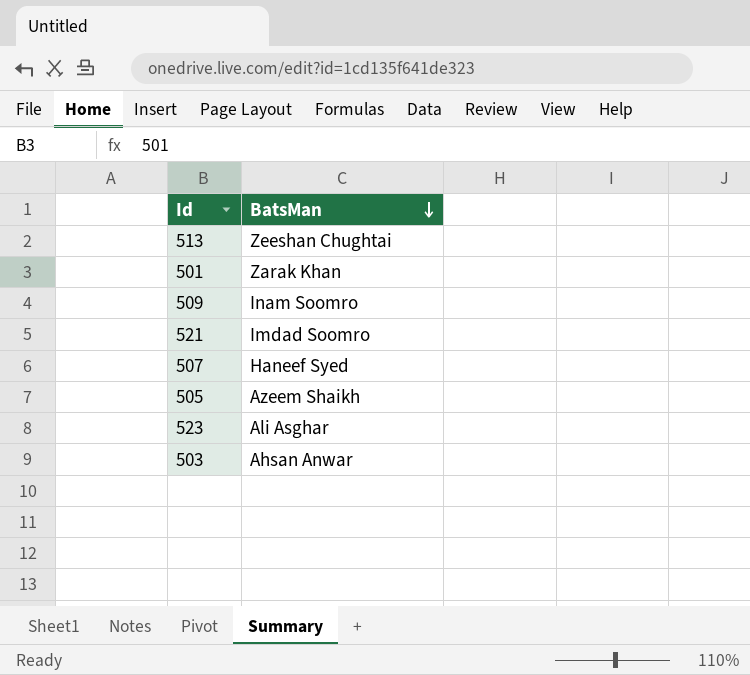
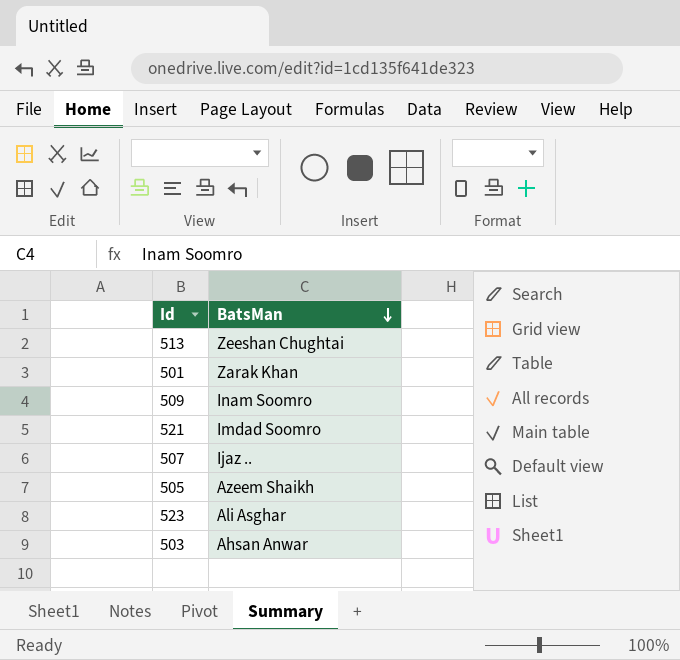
507 | BatsMan: Haneef Syed -> Ijaz ..

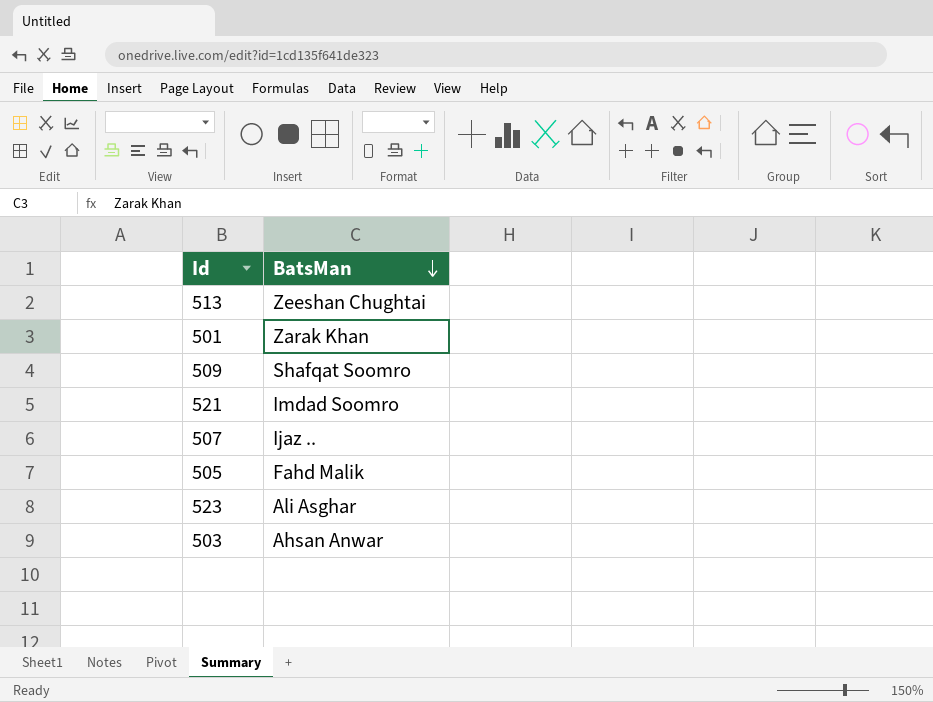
509 | BatsMan: Inam Soomro -> Shafqat Soomro
505 | BatsMan: Azeem Shaikh -> Fahd Malik

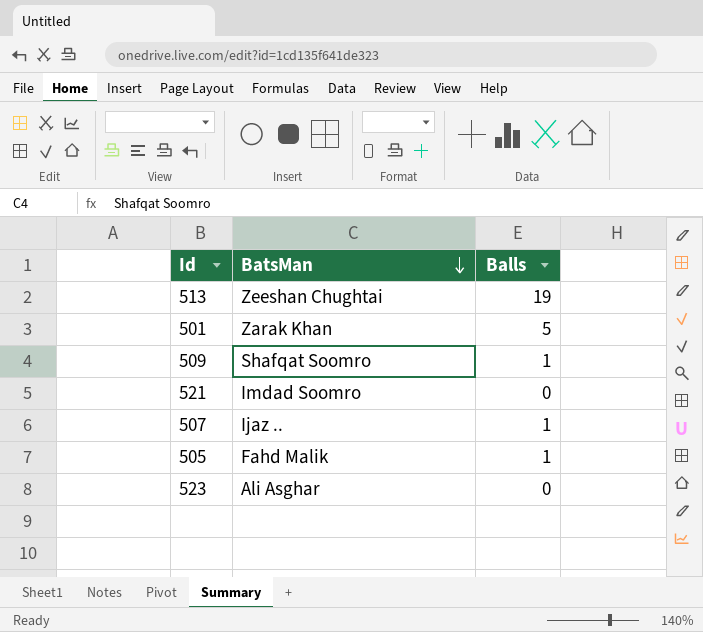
column Balls | position: none -> 3
row 503: Ahsan Anwar -> none

